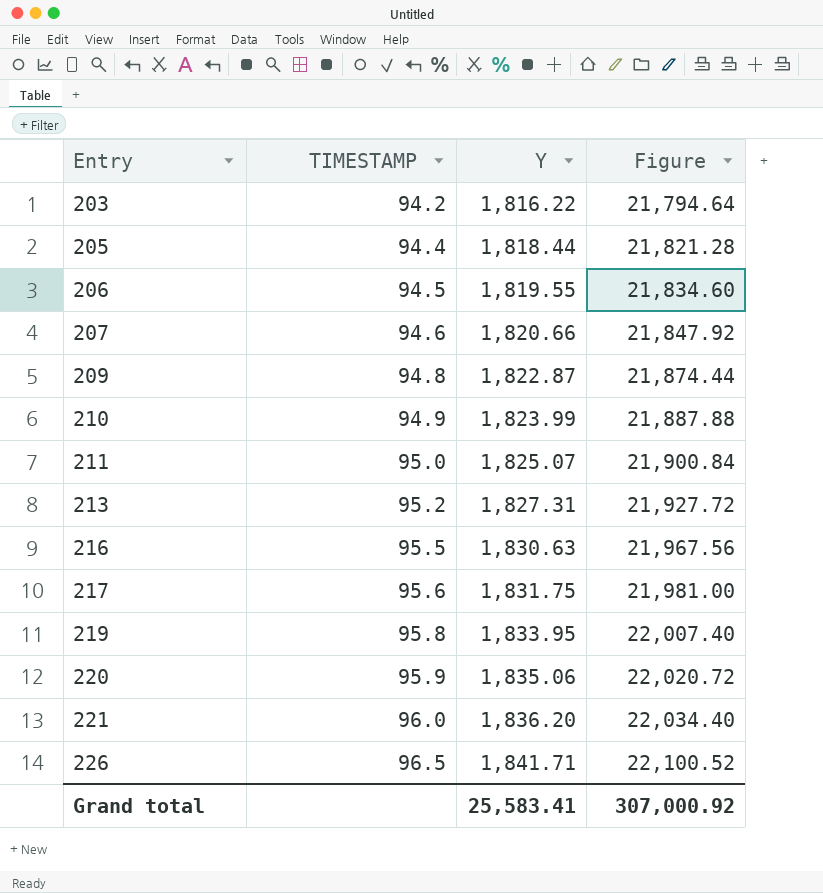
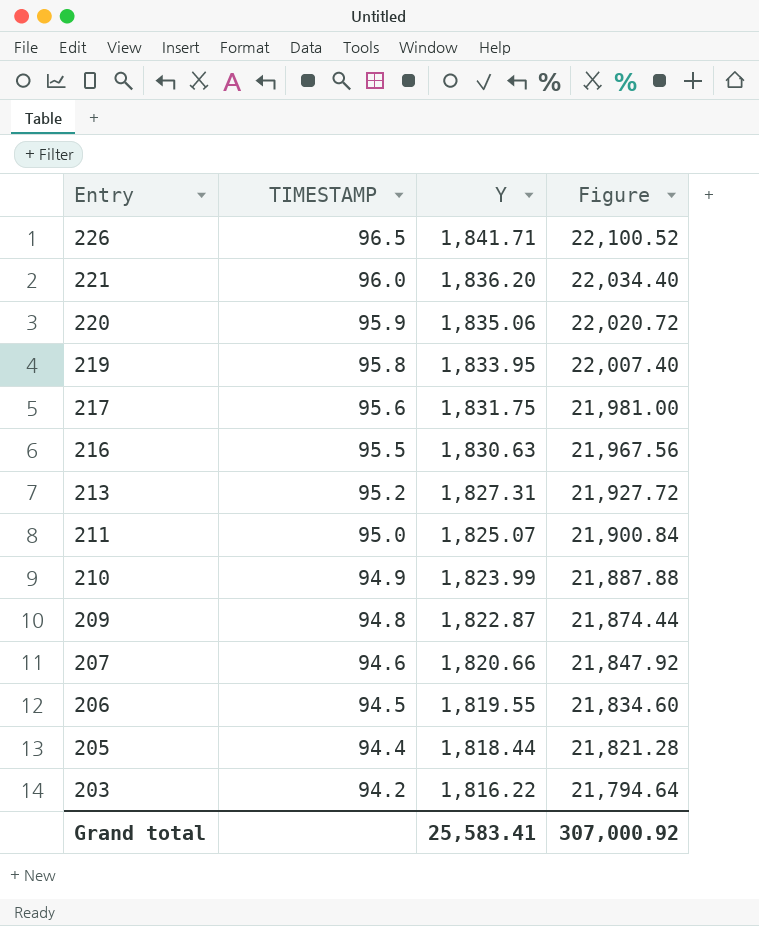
row order: Entry ascending -> Entry descending

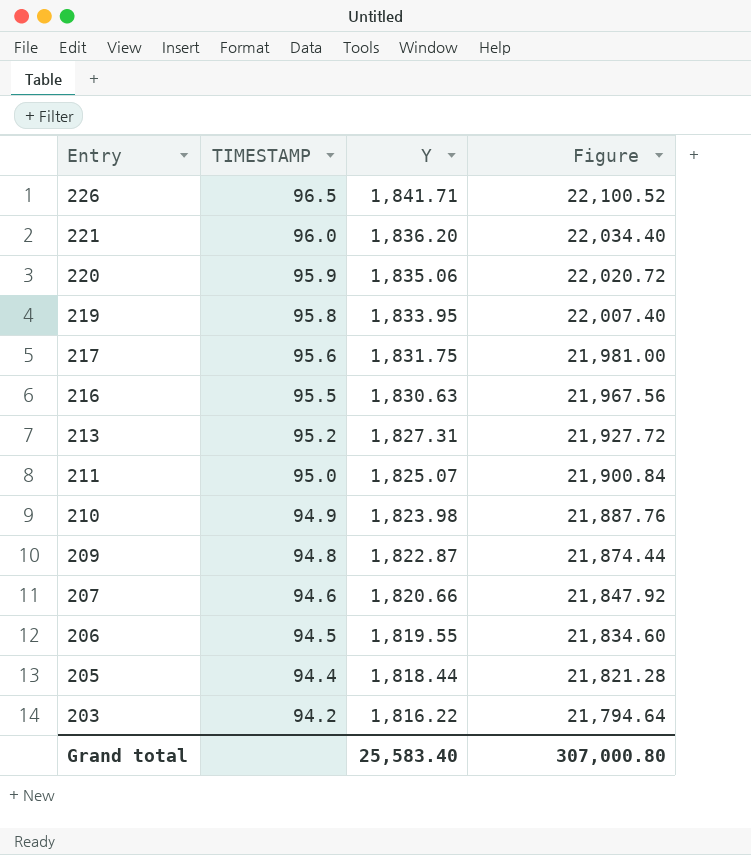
210 | Y: 1,823.99 -> 1,823.98
210 | Figure: 21,887.88 -> 21,887.76
Grand total | Y: 25,583.41 -> 25,583.40
Grand total | Figure: 307,000.92 -> 307,000.80

